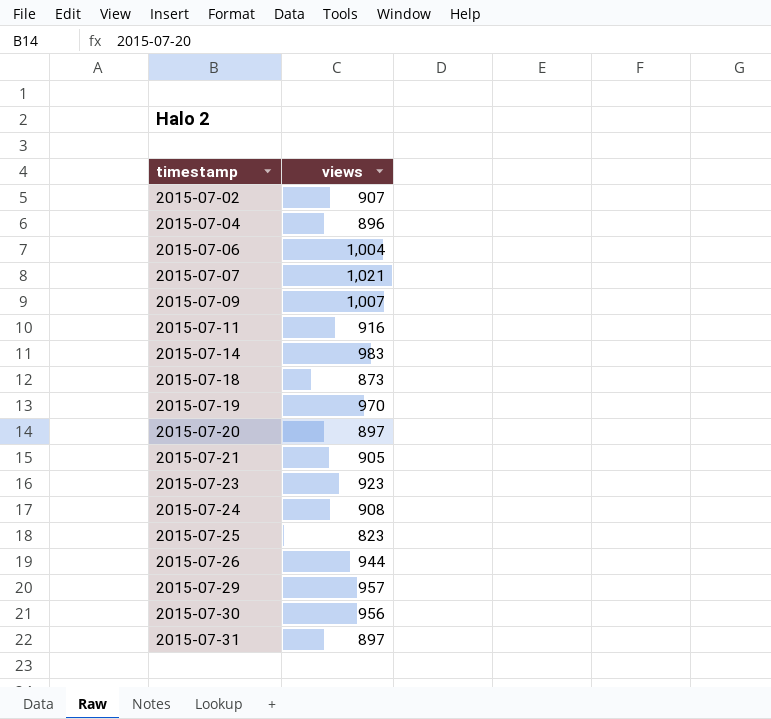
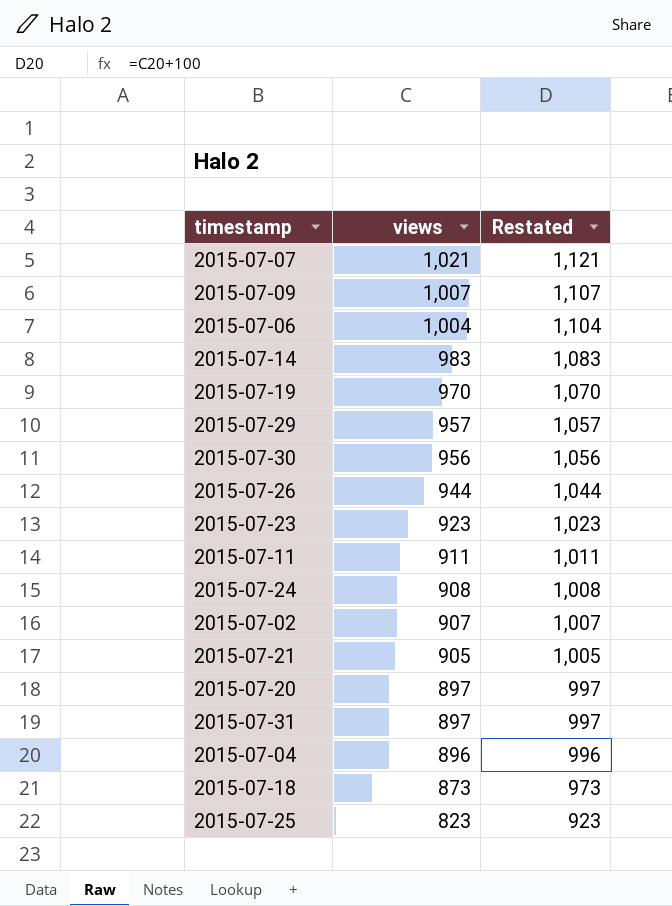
row order: timestamp ascending -> views descending
column Restated | formula: none -> [views] + 100
2015-07-11 | views: 916 -> 911

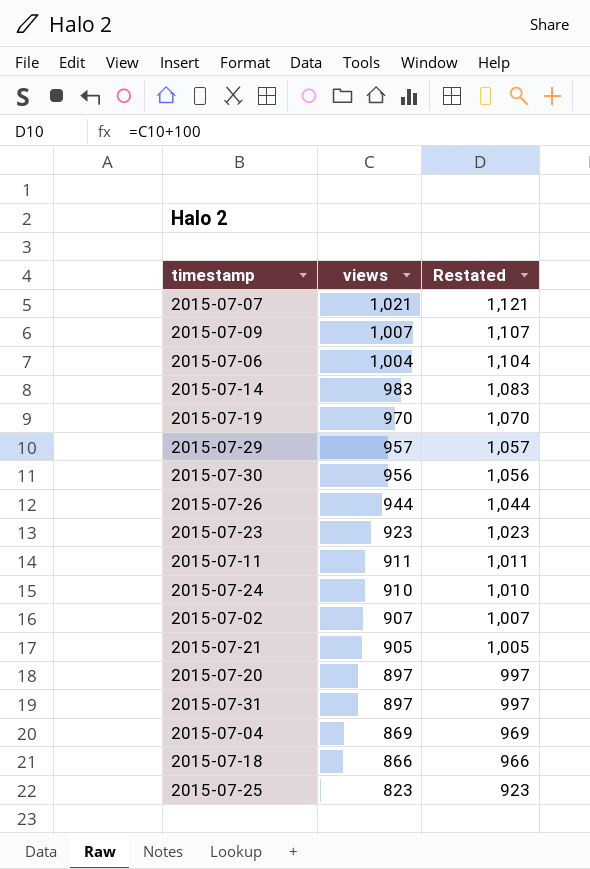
2015-07-24 | views: 908 -> 910
2015-07-24 | Restated: 1,008 -> 1,010
2015-07-04 | views: 896 -> 869
2015-07-04 | Restated: 996 -> 969
2015-07-18 | views: 873 -> 866
2015-07-18 | Restated: 973 -> 966

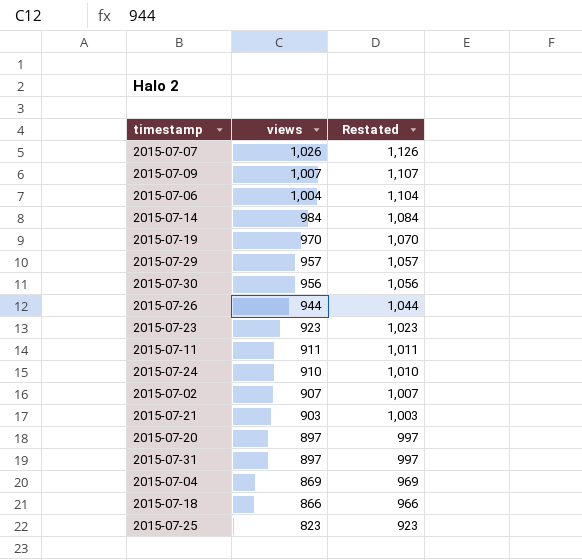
2015-07-07 | views: 1,021 -> 1,026
2015-07-07 | Restated: 1,121 -> 1,126
2015-07-14 | views: 983 -> 984
2015-07-14 | Restated: 1,083 -> 1,084
2015-07-21 | views: 905 -> 903
2015-07-21 | Restated: 1,005 -> 1,003

